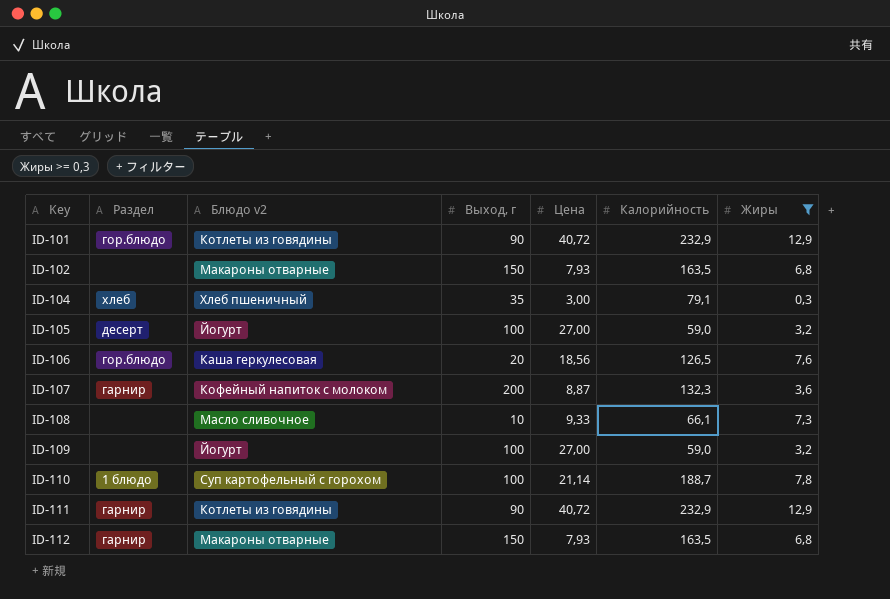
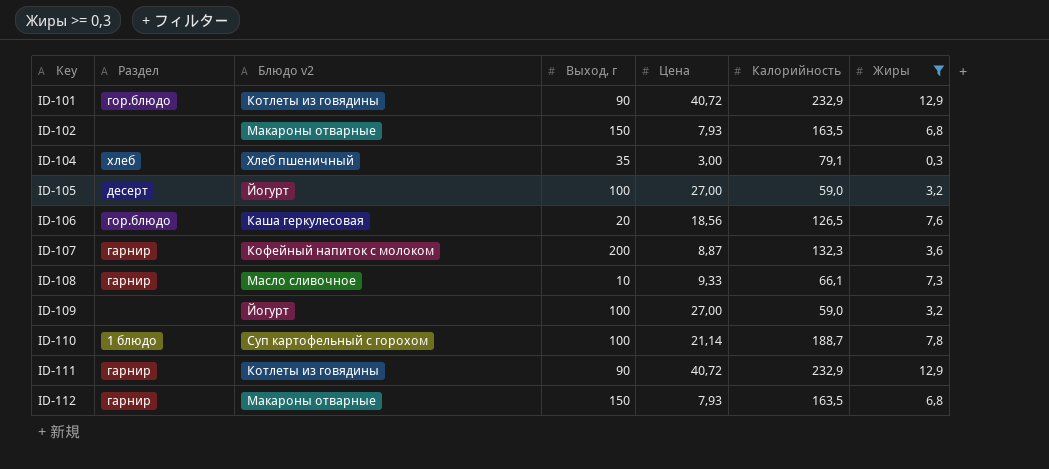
ID-108 | Раздел: none -> гарнир

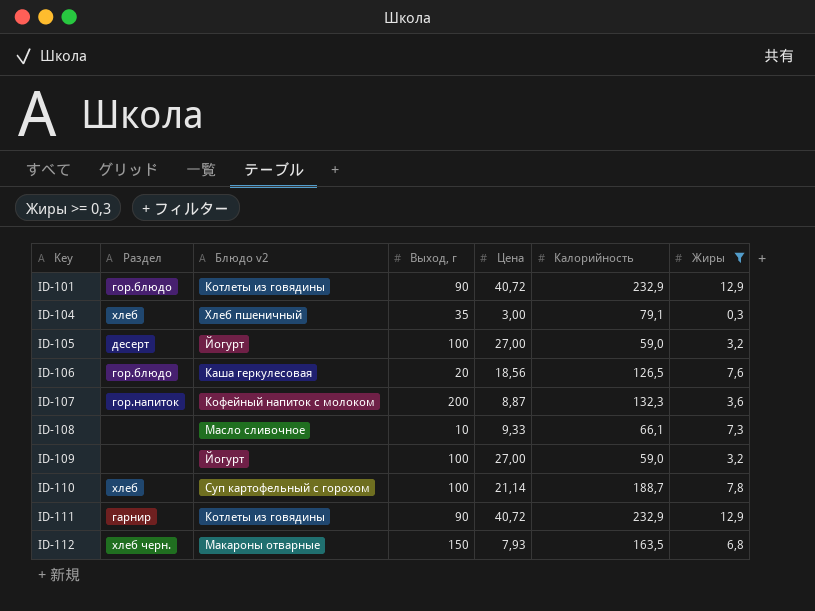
row ID-102: none | Макароны отварные | 150 | 7,93 | 163,5 | 6,8 -> none
ID-107 | Раздел: гарнир -> гор.напиток
ID-108 | Раздел: гарнир -> none
ID-110 | Раздел: 1 блюдо -> хлеб
ID-112 | Раздел: гарнир -> хлеб черн.

